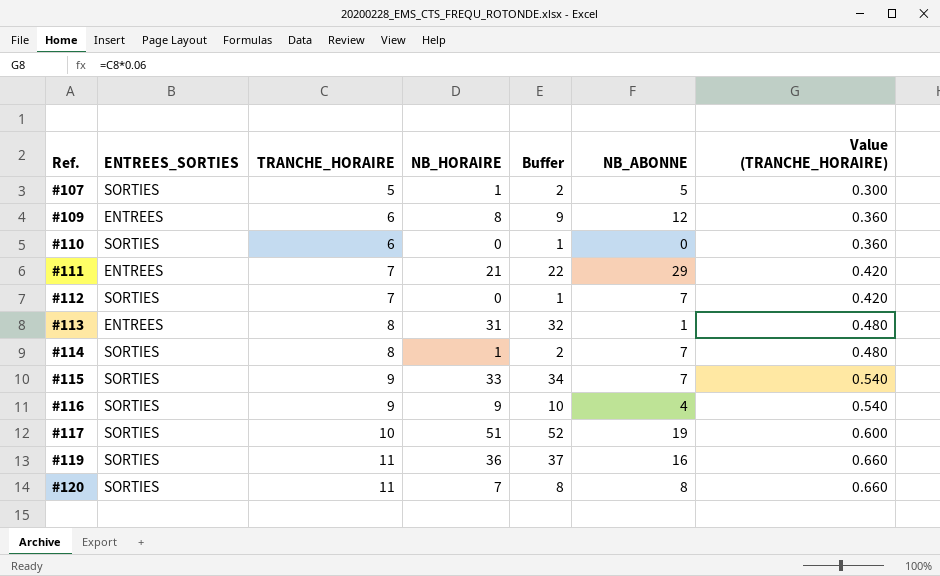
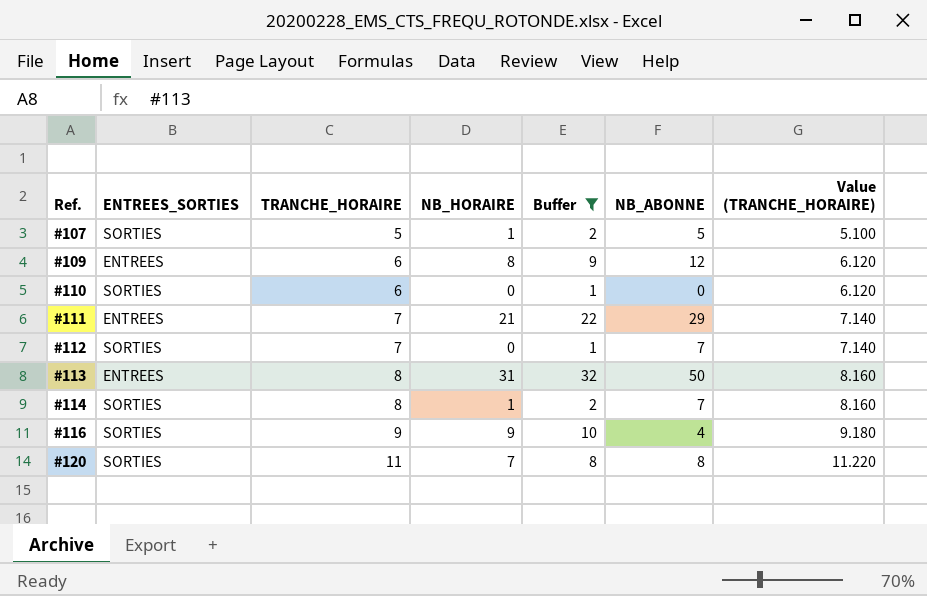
filter: none -> Buffer <= 32
column Value (TRANCHE_HORAIRE) | formula: [TRANCHE_HORAIRE] * 0.06 -> [TRANCHE_HORAIRE] * 1.02
#113 | NB_ABONNE: 1 -> 50

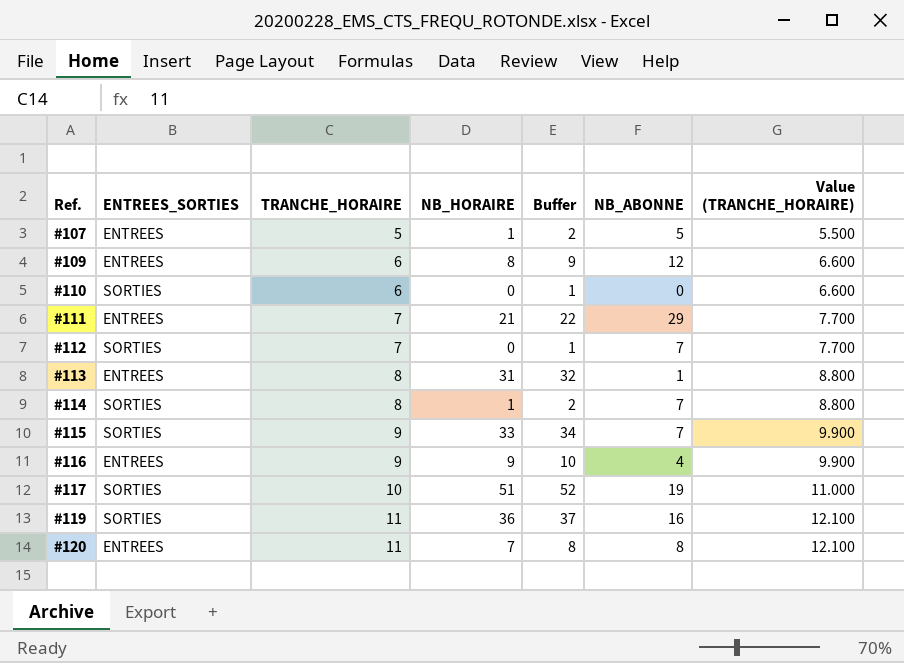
filter: Buffer <= 32 -> none
column Value (TRANCHE_HORAIRE) | formula: [TRANCHE_HORAIRE] * 1.02 -> [TRANCHE_HORAIRE] * 1.1
#107 | ENTREES_SORTIES: SORTIES -> ENTREES
#113 | NB_ABONNE: 50 -> 1
#116 | ENTREES_SORTIES: SORTIES -> ENTREES
#120 | ENTREES_SORTIES: SORTIES -> ENTREES

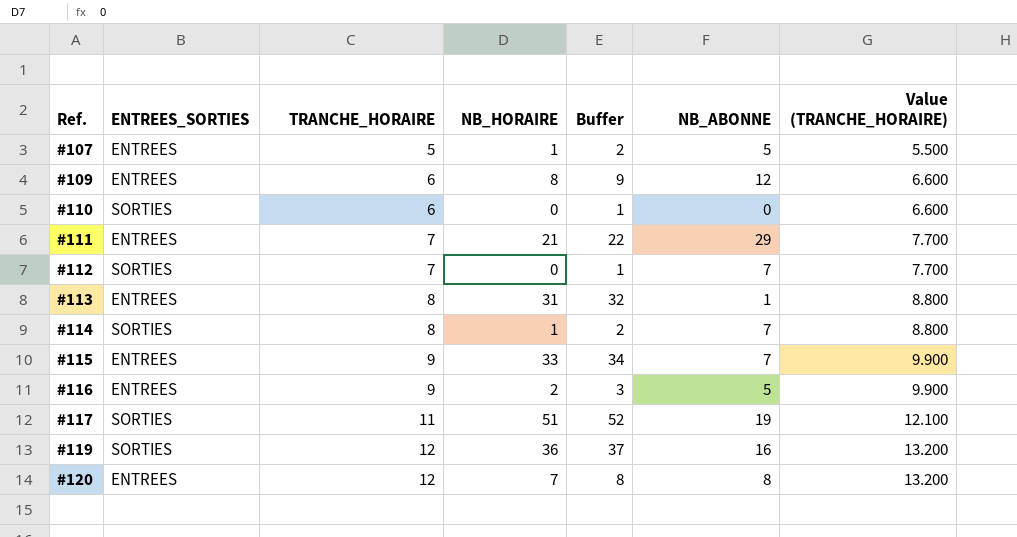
#115 | ENTREES_SORTIES: SORTIES -> ENTREES
#116 | NB_HORAIRE: 9 -> 2
#116 | Buffer: 10 -> 3
#116 | NB_ABONNE: 4 -> 5
#117 | TRANCHE_HORAIRE: 10 -> 11
#117 | Value (TRANCHE_HORAIRE): 11.000 -> 12.100
#119 | TRANCHE_HORAIRE: 11 -> 12
#119 | Value (TRANCHE_HORAIRE): 12.100 -> 13.200
#120 | TRANCHE_HORAIRE: 11 -> 12
#120 | Value (TRANCHE_HORAIRE): 12.100 -> 13.200

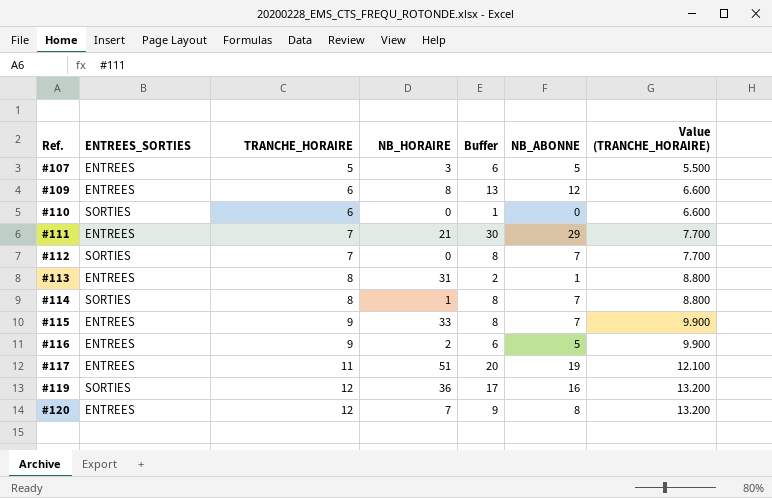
column Buffer | formula: [NB_HORAIRE] + 1 -> [NB_ABONNE] + 1
#107 | NB_HORAIRE: 1 -> 3
#117 | ENTREES_SORTIES: SORTIES -> ENTREES

